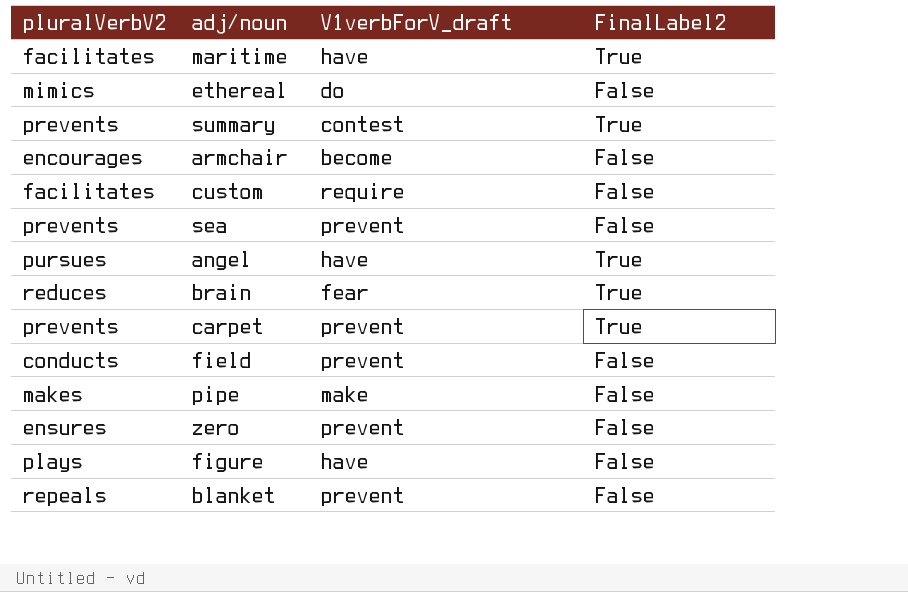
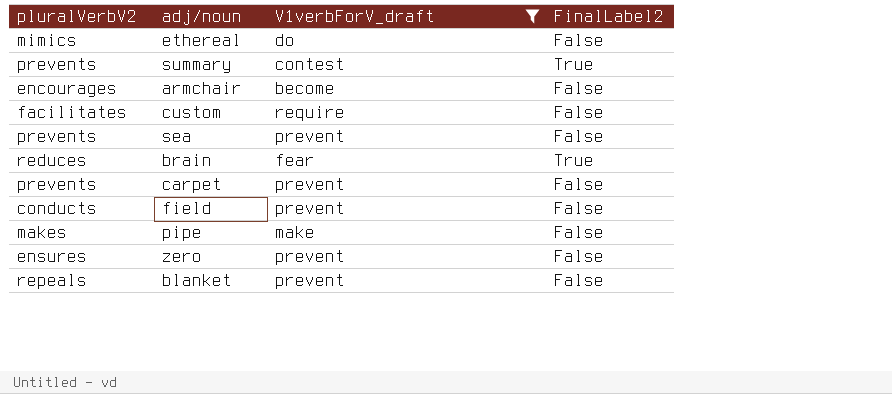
filter: none -> V1verbForV_draft != have
carpet | FinalLabel2: True -> False

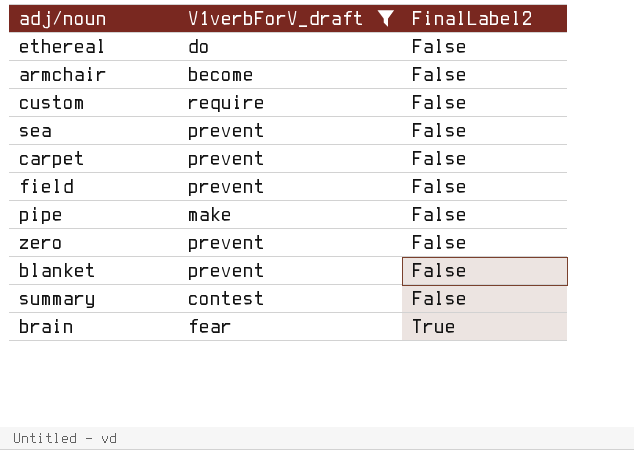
row order: none -> FinalLabel2 ascending
column pluralVerbV2 | position: 1 -> none
summary | FinalLabel2: True -> False

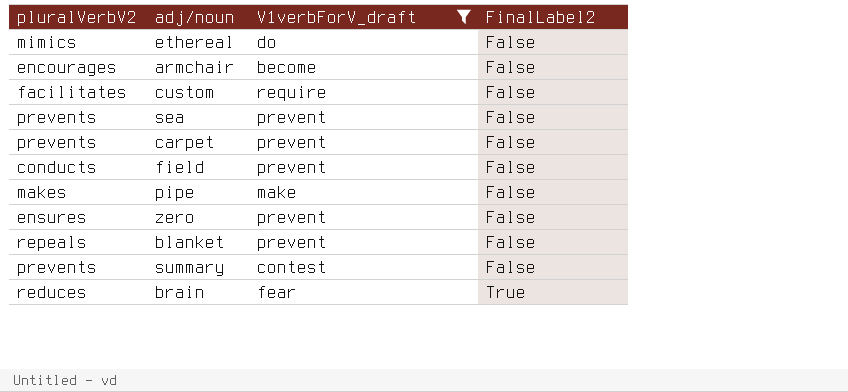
column pluralVerbV2 | position: none -> 1

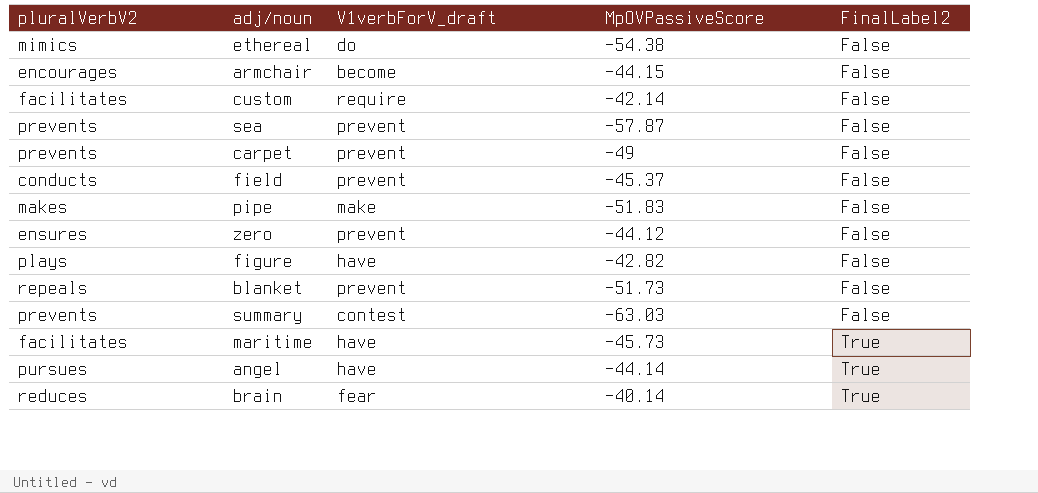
filter: V1verbForV_draft != have -> none
column MpOVPassiveScore | position: none -> 4

